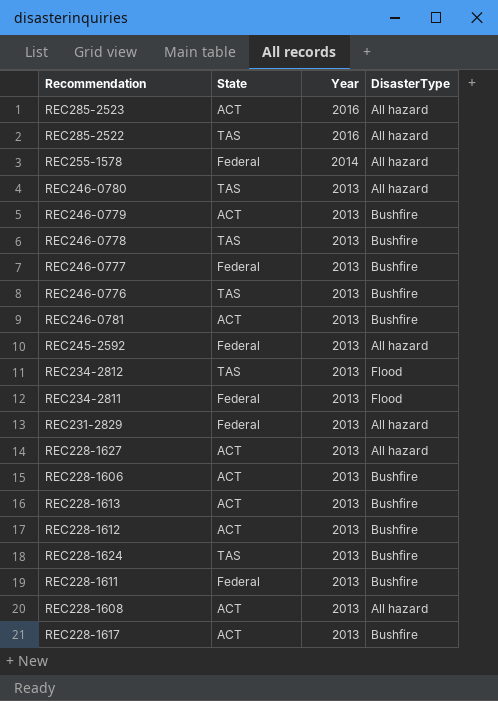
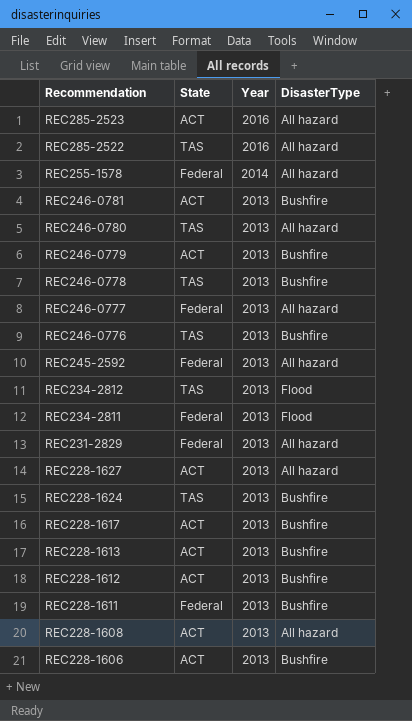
row order: Year descending -> Recommendation descending
REC246-0777 | DisasterType: Bushfire -> All hazard

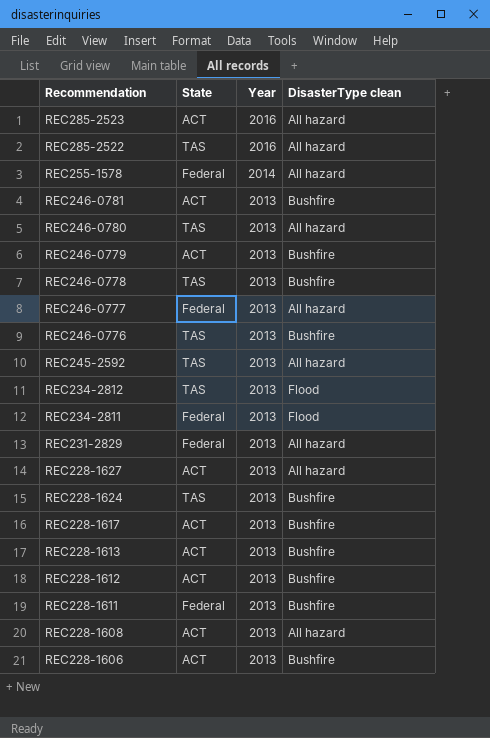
column name: DisasterType -> DisasterType clean
REC245-2592 | State: Federal -> TAS

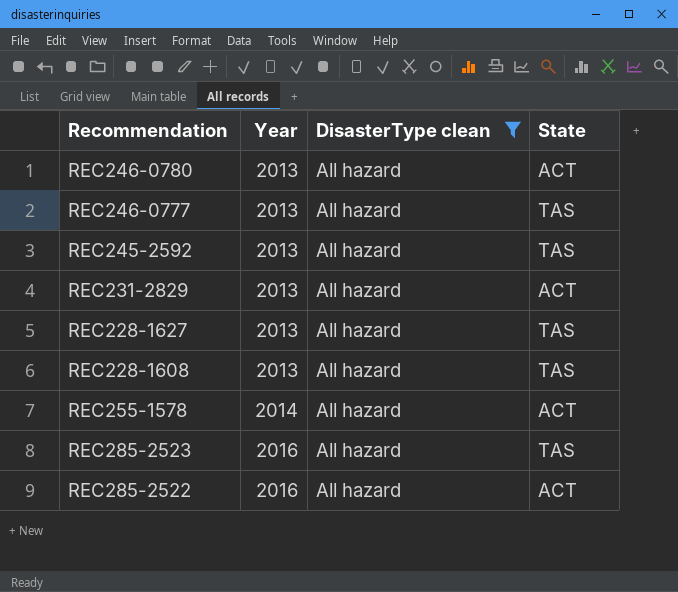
filter: none -> DisasterType clean = All hazard
row order: Recommendation descending -> Year ascending
column State | position: 2 -> 4
REC246-0780 | State: TAS -> ACT
REC246-0777 | State: Federal -> TAS
REC231-2829 | State: Federal -> ACT
REC228-1627 | State: ACT -> TAS
REC228-1608 | State: ACT -> TAS
REC255-1578 | State: Federal -> ACT
REC285-2523 | State: ACT -> TAS
REC285-2522 | State: TAS -> ACT

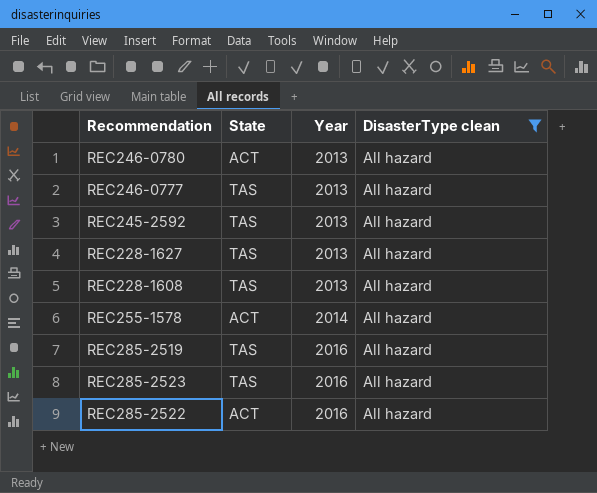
column State | position: 4 -> 2
row REC231-2829: 2013 | All hazard | ACT -> none
row REC285-2519: none -> TAS | 2016 | All hazard

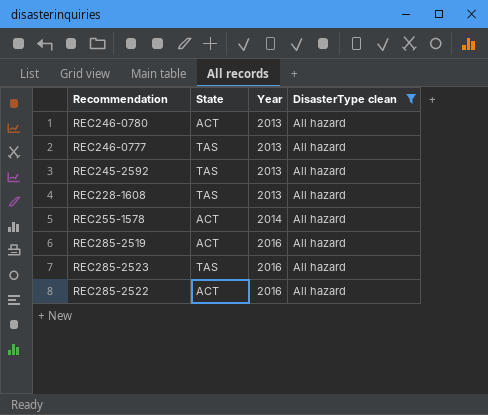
row REC228-1627: TAS | 2013 | All hazard -> none
REC285-2519 | State: TAS -> ACT

